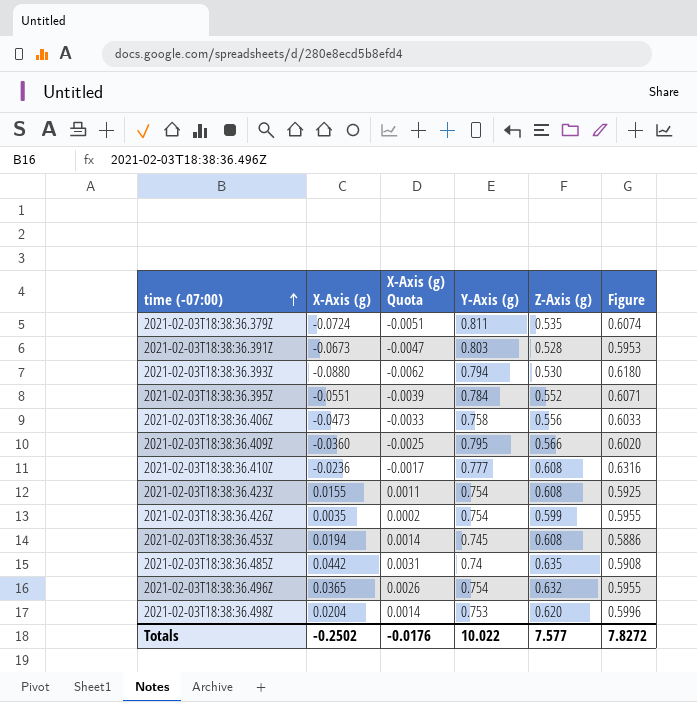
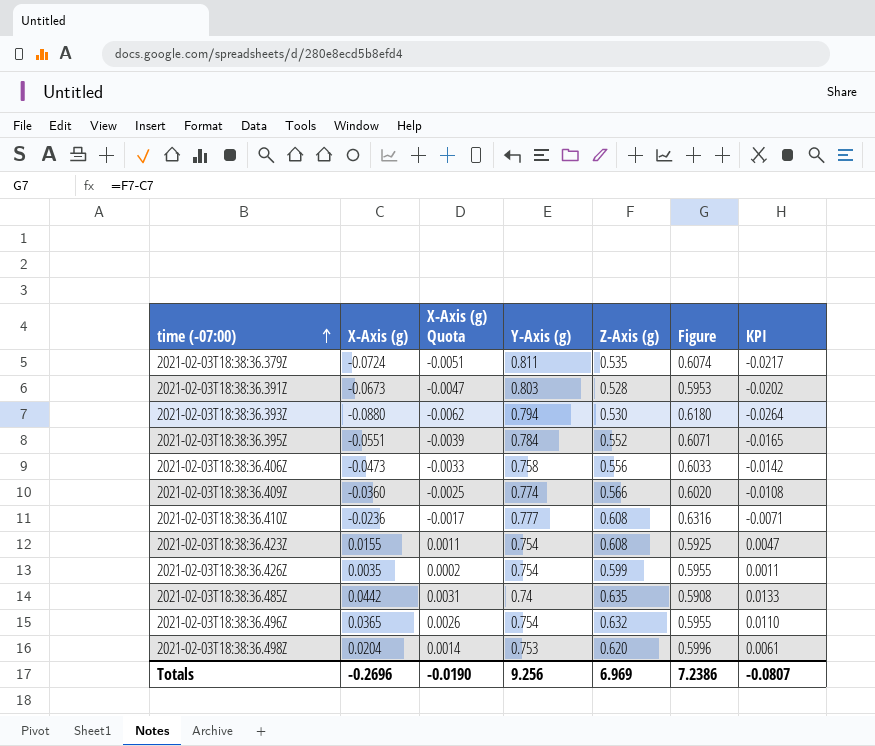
column KPI | formula: none -> [X-Axis (g)] * 0.3
row 2021-02-03T18:38:36.453Z: 0.0194 | 0.0014 | 0.745 | 0.608 | 0.5886 -> none
2021-02-03T18:38:36.409Z | Y-Axis (g): 0.795 -> 0.774
Totals | X-Axis (g): -0.2502 -> -0.2696
Totals | X-Axis (g) Quota: -0.0176 -> -0.0190
Totals | Y-Axis (g): 10.022 -> 9.256
Totals | Z-Axis (g): 7.577 -> 6.969
Totals | Figure: 7.8272 -> 7.2386

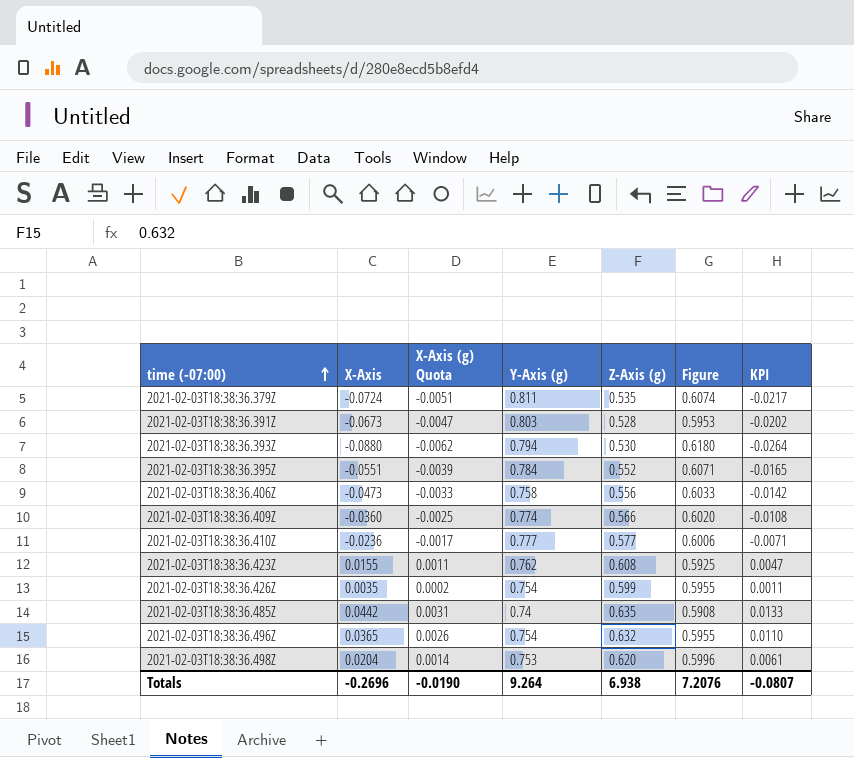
column name: X-Axis (g) -> X-Axis
2021-02-03T18:38:36.410Z | Z-Axis (g): 0.608 -> 0.577
2021-02-03T18:38:36.410Z | Figure: 0.6316 -> 0.6006
2021-02-03T18:38:36.423Z | Y-Axis (g): 0.754 -> 0.762
Totals | Y-Axis (g): 9.256 -> 9.264
Totals | Z-Axis (g): 6.969 -> 6.938
Totals | Figure: 7.2386 -> 7.2076

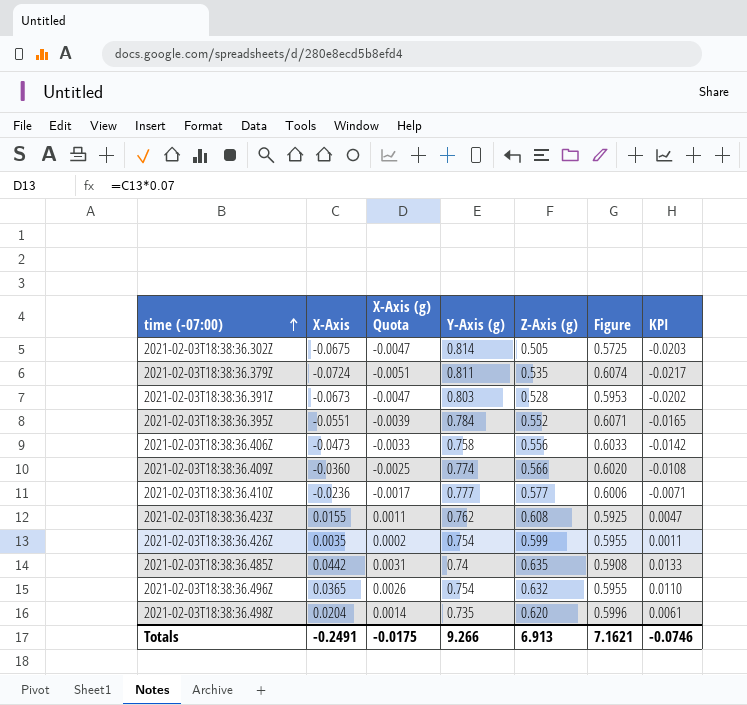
row 2021-02-03T18:38:36.393Z: -0.0880 | -0.0062 | 0.794 | 0.530 | 0.6180 | -0.0264 -> none
row 2021-02-03T18:38:36.302Z: none -> -0.0675 | -0.0047 | 0.814 | 0.505 | 0.5725 | -0.0203
2021-02-03T18:38:36.498Z | Y-Axis (g): 0.753 -> 0.735
Totals | X-Axis: -0.2696 -> -0.2491
Totals | X-Axis (g) Quota: -0.0190 -> -0.0175
Totals | Y-Axis (g): 9.264 -> 9.266
Totals | Z-Axis (g): 6.938 -> 6.913
Totals | Figure: 7.2076 -> 7.1621
Totals | KPI: -0.0807 -> -0.0746

